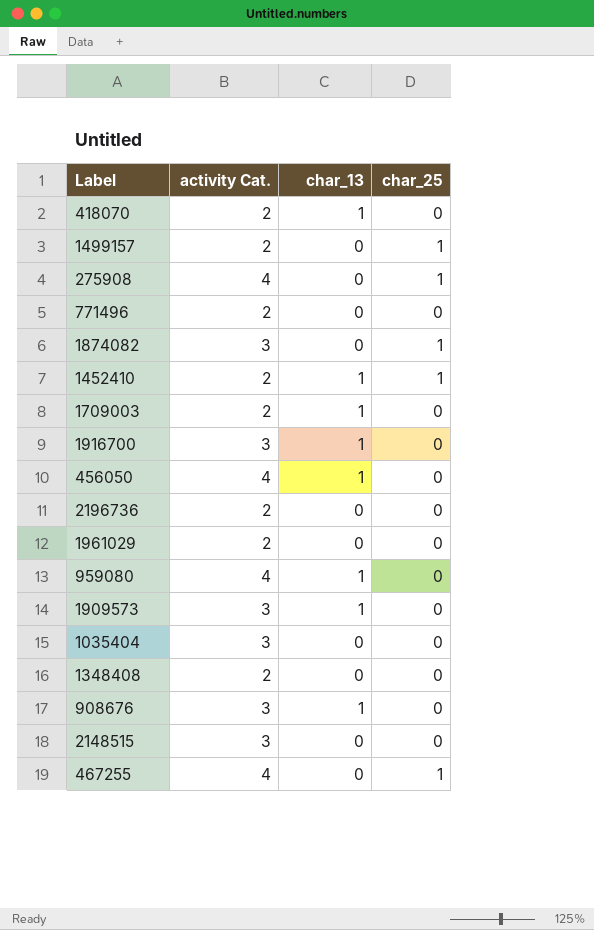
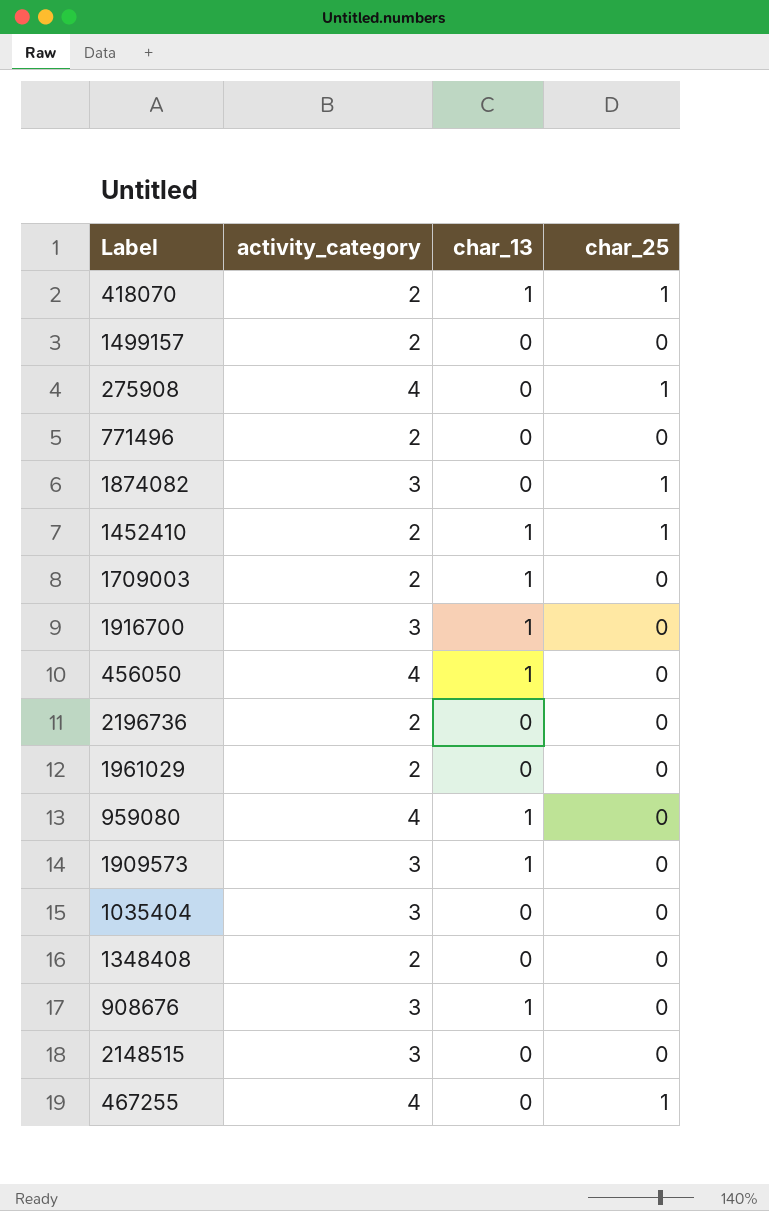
column name: activity Cat. -> activity_category
418070 | char_25: 0 -> 1
1499157 | char_25: 1 -> 0

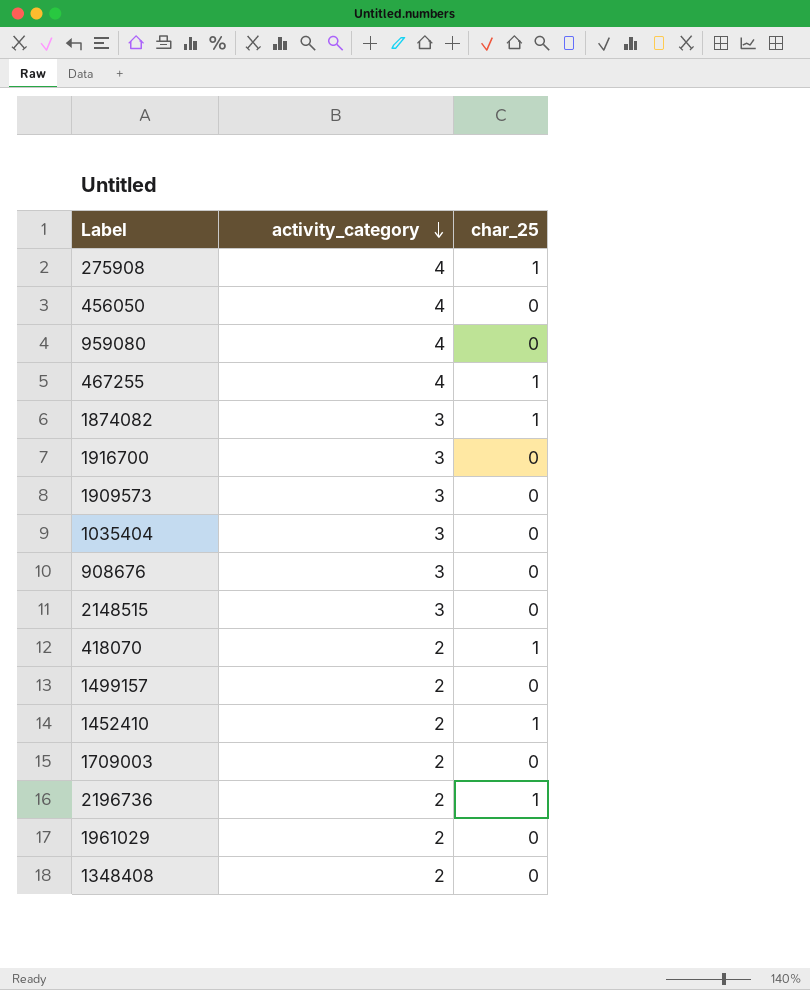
row order: none -> activity_category descending
column char_13 | position: 3 -> none
row 771496: 2 | 0 | 0 -> none
2196736 | char_25: 0 -> 1

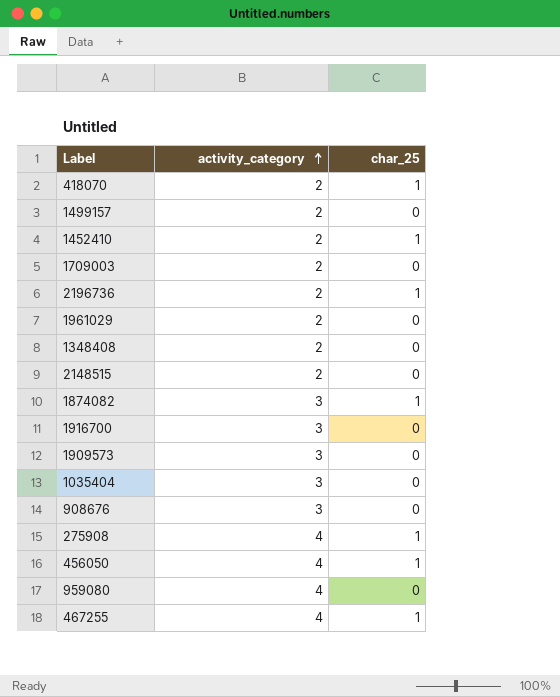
row order: activity_category descending -> activity_category ascending
2148515 | activity_category: 3 -> 2
456050 | char_25: 0 -> 1

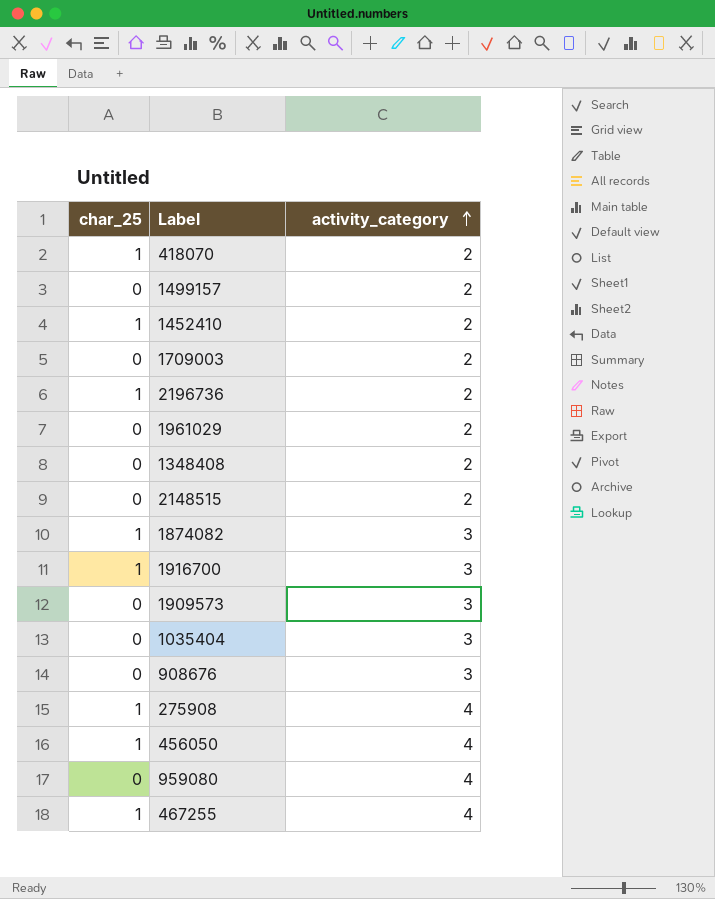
column char_25 | position: 3 -> 1
1916700 | char_25: 0 -> 1

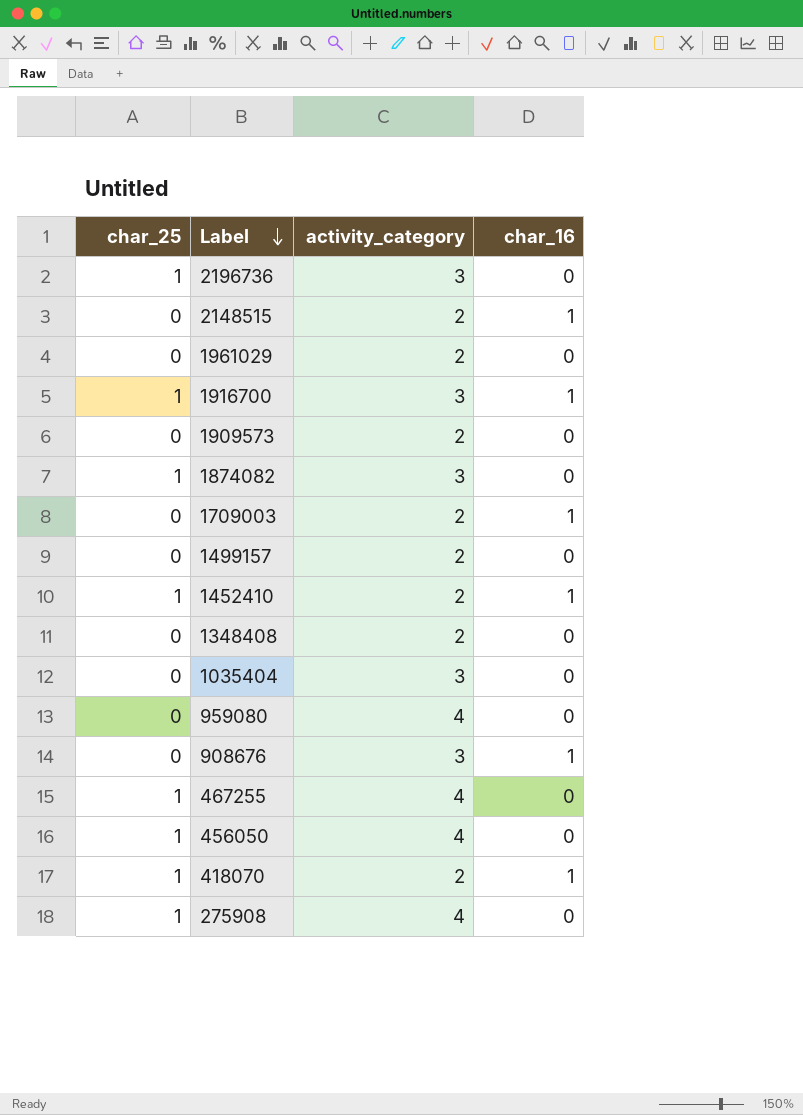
row order: activity_category ascending -> Label descending
column char_16 | position: none -> 4
2196736 | activity_category: 2 -> 3
1909573 | activity_category: 3 -> 2

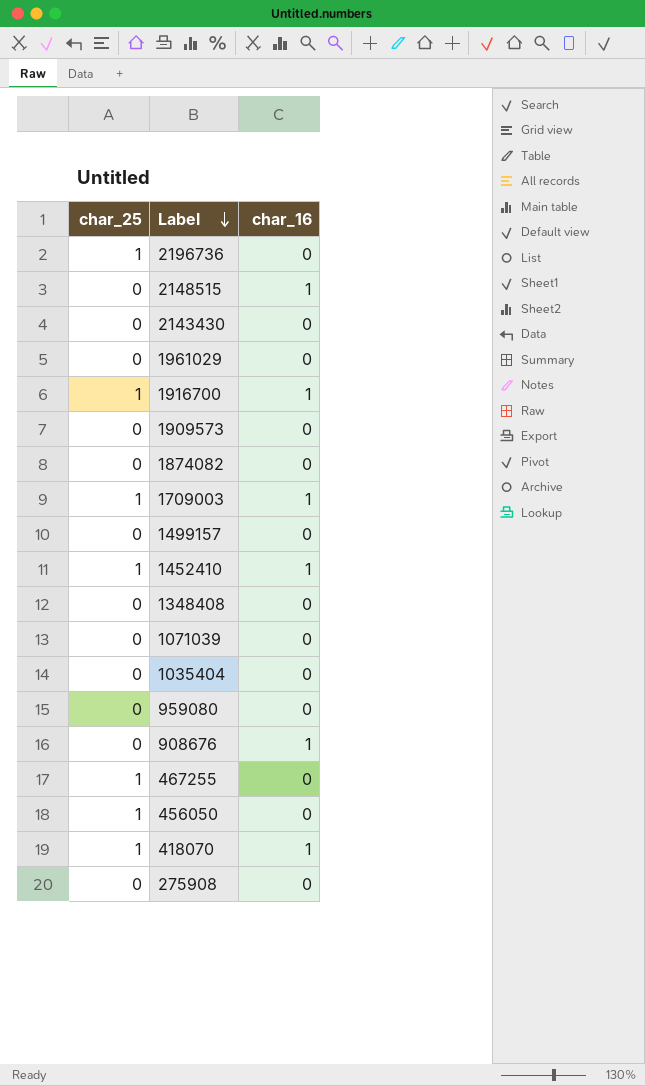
column activity_category | position: 3 -> none
row 2143430: none -> 0 | 0
1874082 | char_25: 1 -> 0
1709003 | char_25: 0 -> 1
row 1071039: none -> 0 | 0
275908 | char_25: 1 -> 0

